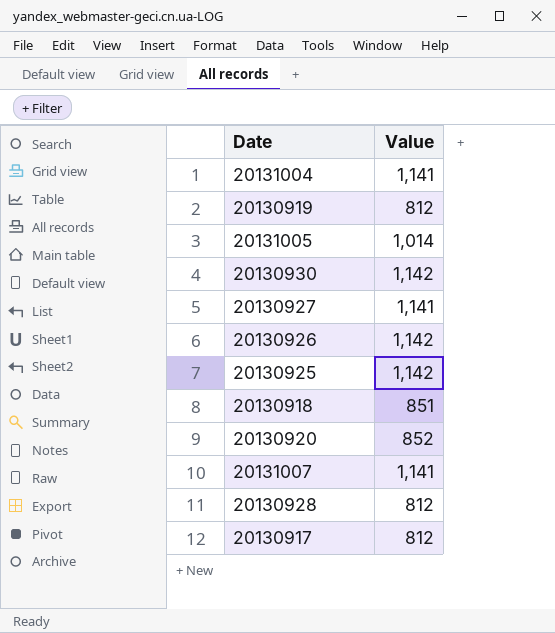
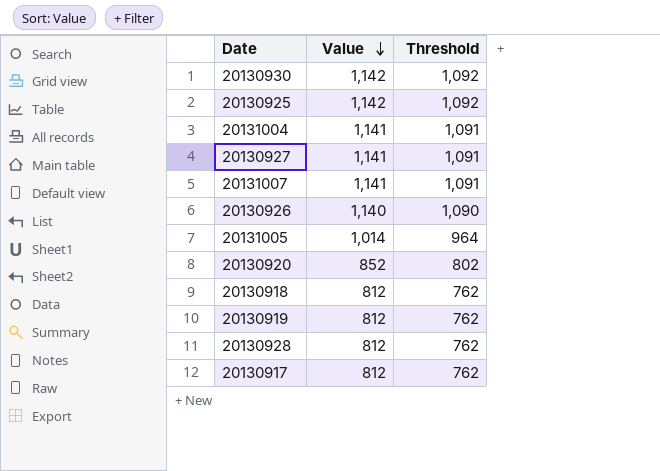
row order: none -> Value descending
column Threshold | formula: none -> [Value] - 50
20130926 | Value: 1,142 -> 1,140
20130918 | Value: 851 -> 812

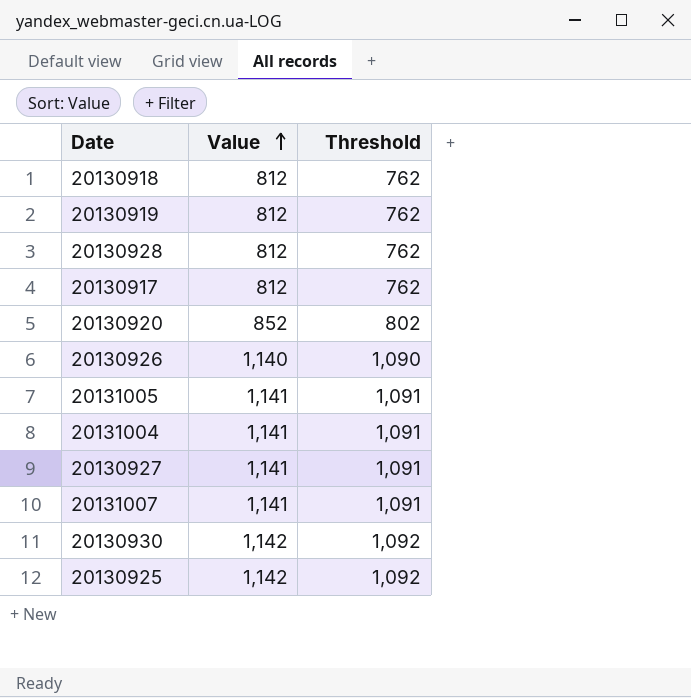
row order: Value descending -> Value ascending
20131005 | Value: 1,014 -> 1,141
20131005 | Threshold: 964 -> 1,091

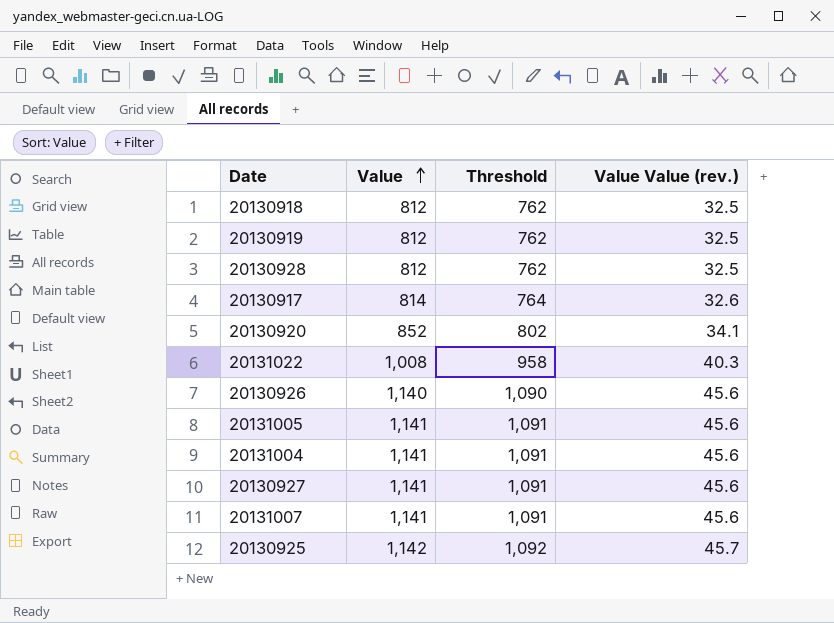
column Value Value (rev.) | formula: none -> [Value] * 0.04
row 20130930: 1,142 | 1,092 -> none
20130917 | Value: 812 -> 814
20130917 | Threshold: 762 -> 764
row 20131022: none -> 1,008 | 958 | 40.3

